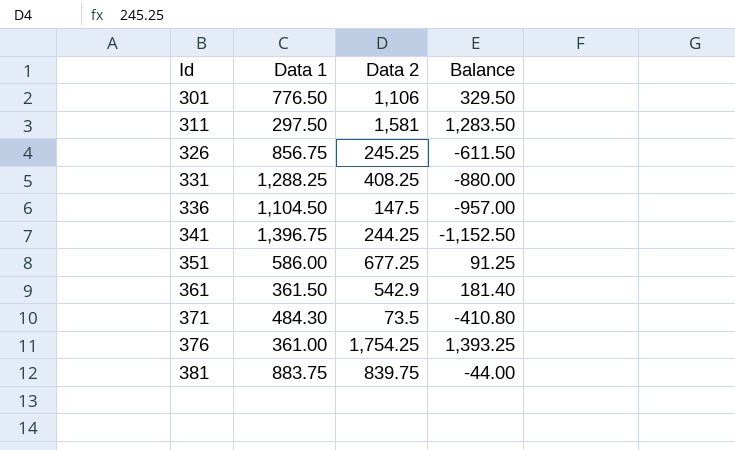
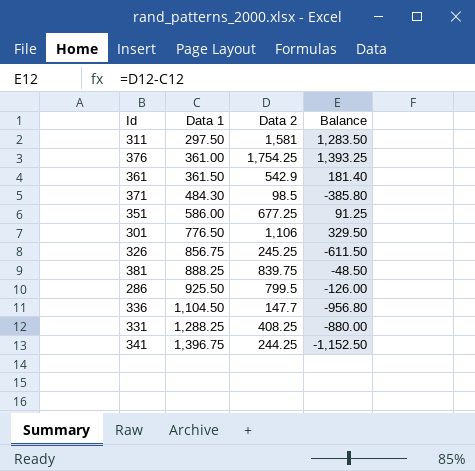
row order: Id ascending -> Data 1 ascending
371 | Data 2: 73.5 -> 98.5
371 | Balance: -410.80 -> -385.80
381 | Data 1: 883.75 -> 888.25
381 | Balance: -44.00 -> -48.50
row 286: none -> 925.50 | 799.5 | -126.00
336 | Data 2: 147.5 -> 147.7
336 | Balance: -957.00 -> -956.80

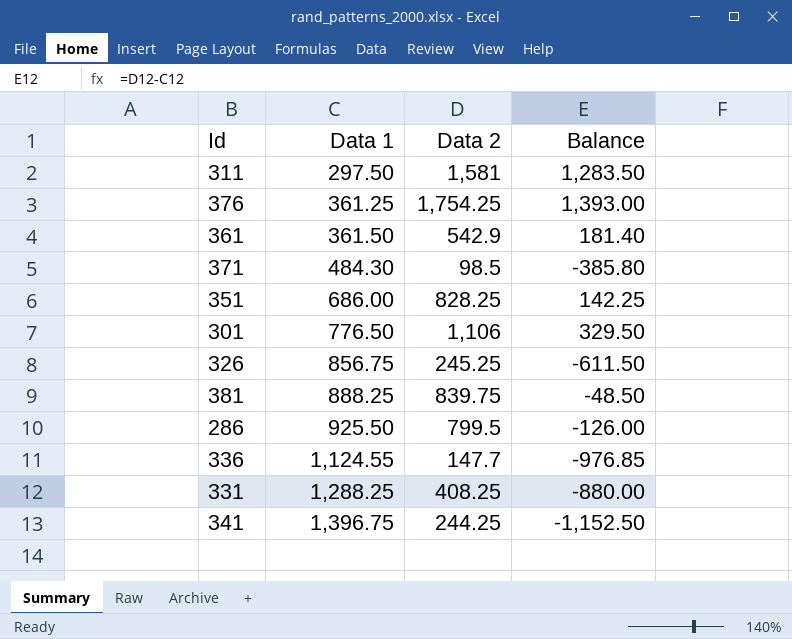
376 | Data 1: 361.00 -> 361.25
376 | Balance: 1,393.25 -> 1,393.00
351 | Data 1: 586.00 -> 686.00
351 | Data 2: 677.25 -> 828.25
351 | Balance: 91.25 -> 142.25
336 | Data 1: 1,104.50 -> 1,124.55
336 | Balance: -956.80 -> -976.85

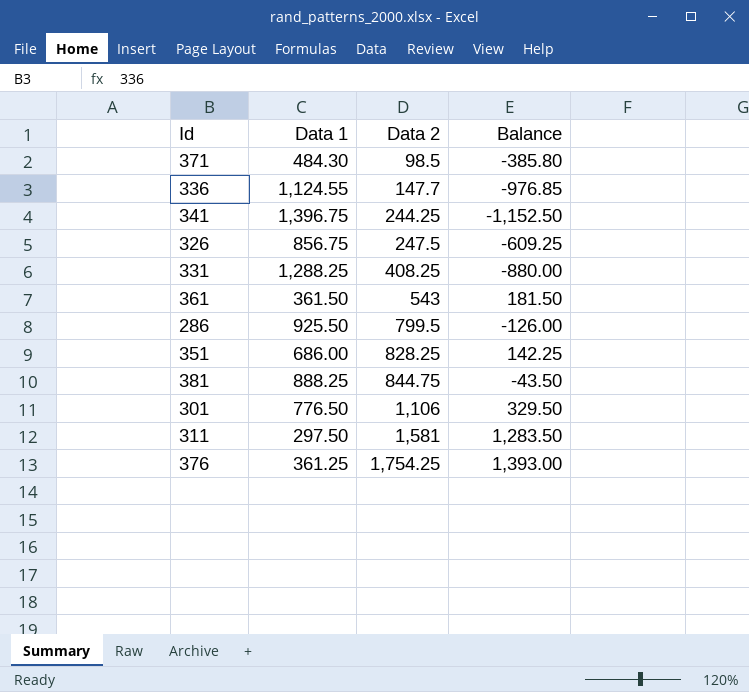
row order: Data 1 ascending -> Data 2 ascending
326 | Data 2: 245.25 -> 247.5
326 | Balance: -611.50 -> -609.25
361 | Data 2: 542.9 -> 543
361 | Balance: 181.40 -> 181.50
381 | Data 2: 839.75 -> 844.75
381 | Balance: -48.50 -> -43.50

